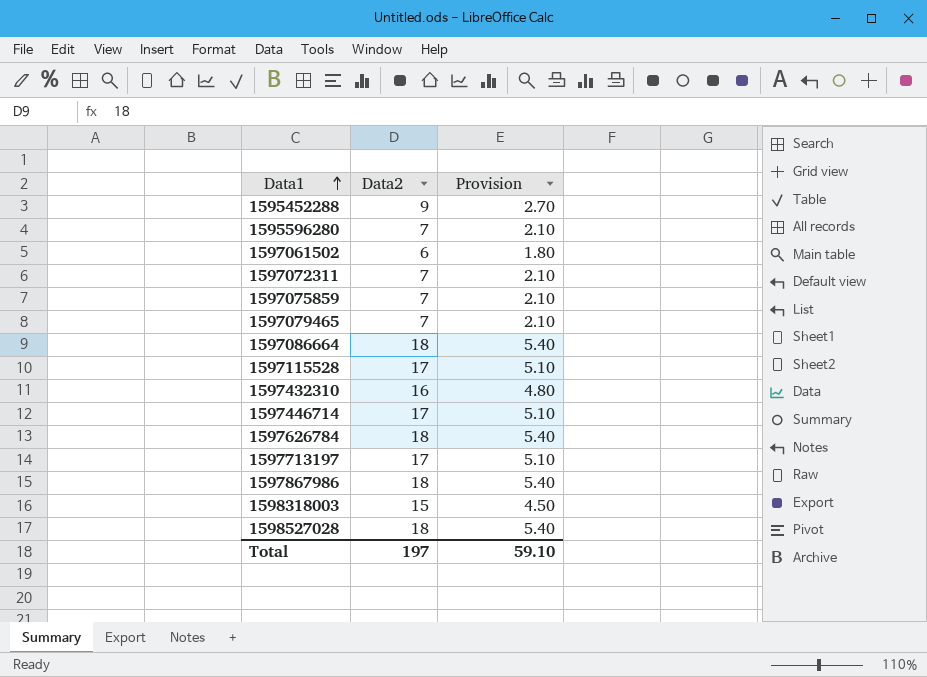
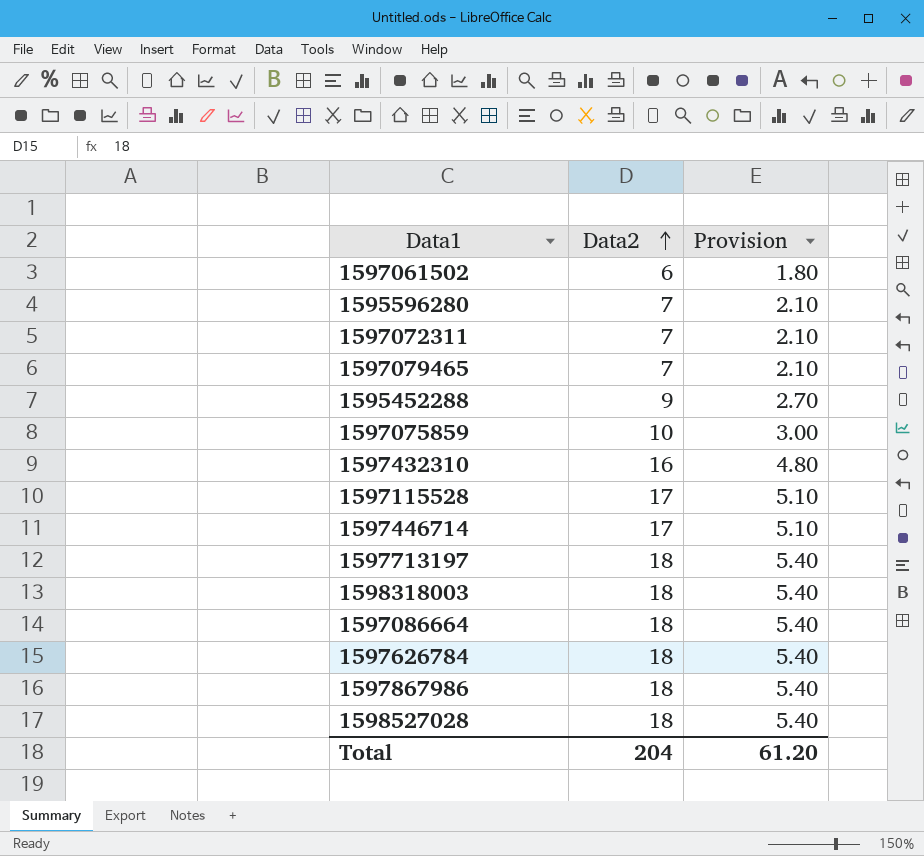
row order: Data1 ascending -> Data2 ascending
1597075859 | Data2: 7 -> 10
1597075859 | Provision: 2.10 -> 3.00
1597713197 | Data2: 17 -> 18
1597713197 | Provision: 5.10 -> 5.40
1598318003 | Data2: 15 -> 18
1598318003 | Provision: 4.50 -> 5.40
Total | Data2: 197 -> 204
Total | Provision: 59.10 -> 61.20

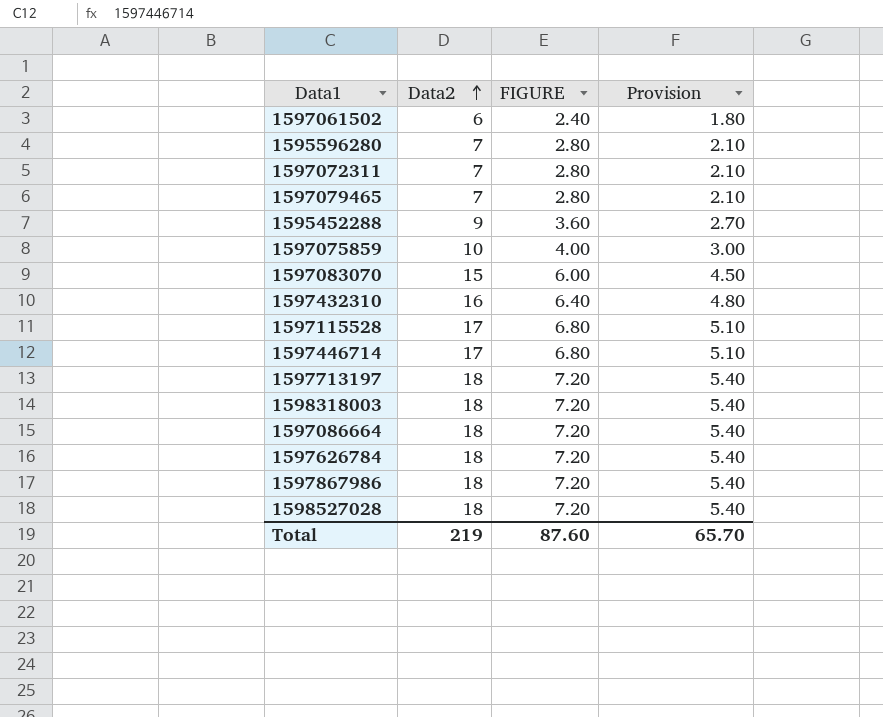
column FIGURE | formula: none -> [Data2] * 0.4
row 1597083070: none -> 15 | 6.00 | 4.50
Total | Data2: 204 -> 219
Total | Provision: 61.20 -> 65.70

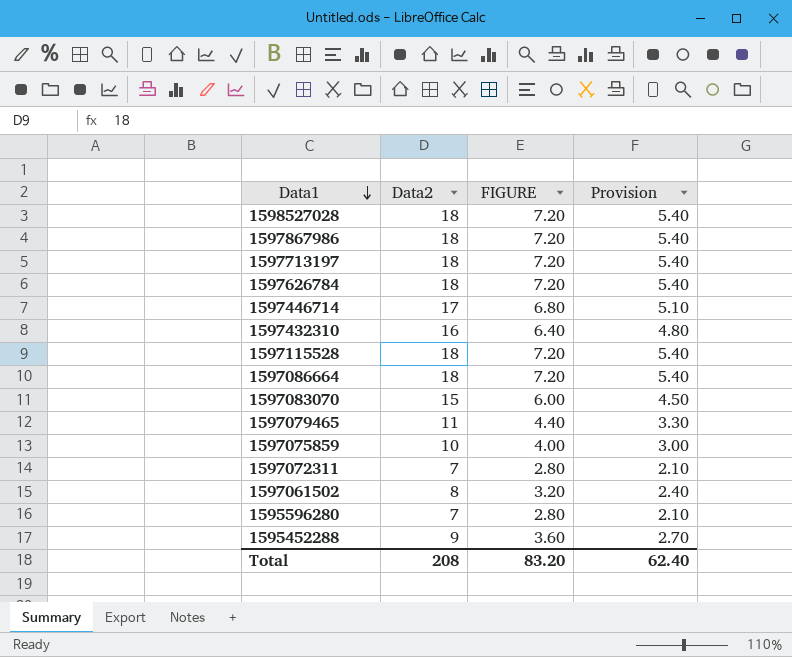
row order: Data2 ascending -> Data1 descending
row 1598318003: 18 | 7.20 | 5.40 -> none
1597115528 | Data2: 17 -> 18
1597115528 | FIGURE: 6.80 -> 7.20
1597115528 | Provision: 5.10 -> 5.40
1597079465 | Data2: 7 -> 11
1597079465 | FIGURE: 2.80 -> 4.40
1597079465 | Provision: 2.10 -> 3.30
1597061502 | Data2: 6 -> 8
1597061502 | FIGURE: 2.40 -> 3.20
1597061502 | Provision: 1.80 -> 2.40
Total | Data2: 219 -> 208
Total | FIGURE: 87.60 -> 83.20
Total | Provision: 65.70 -> 62.40

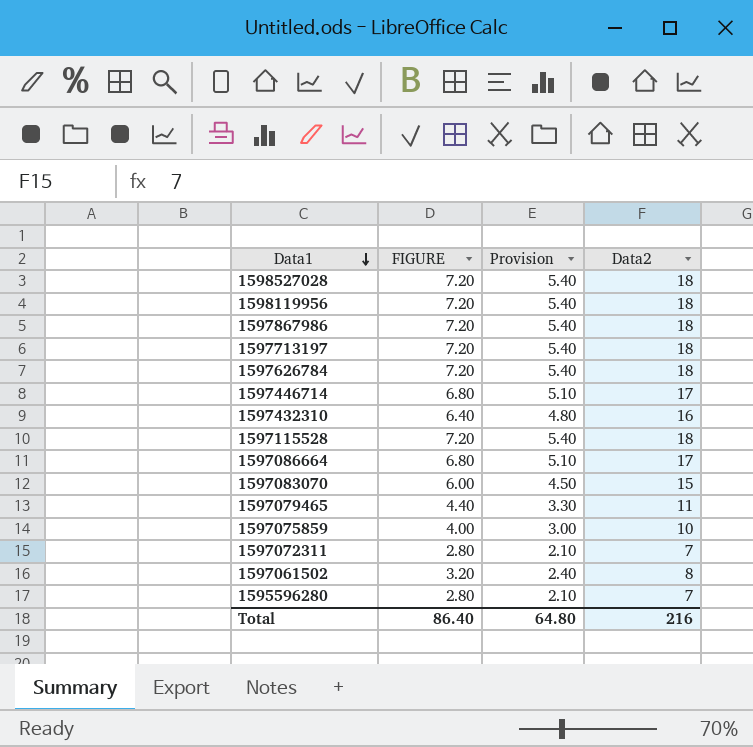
column Data2 | position: 2 -> 4
row 1595452288: 9 | 3.60 | 2.70 -> none
row 1598119956: none -> 7.20 | 5.40 | 18
1597086664 | FIGURE: 7.20 -> 6.80
1597086664 | Provision: 5.40 -> 5.10
1597086664 | Data2: 18 -> 17
Total | FIGURE: 83.20 -> 86.40
Total | Provision: 62.40 -> 64.80
Total | Data2: 208 -> 216

